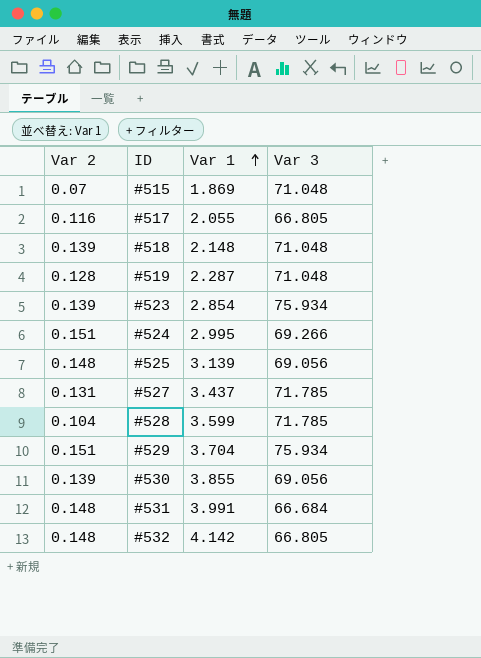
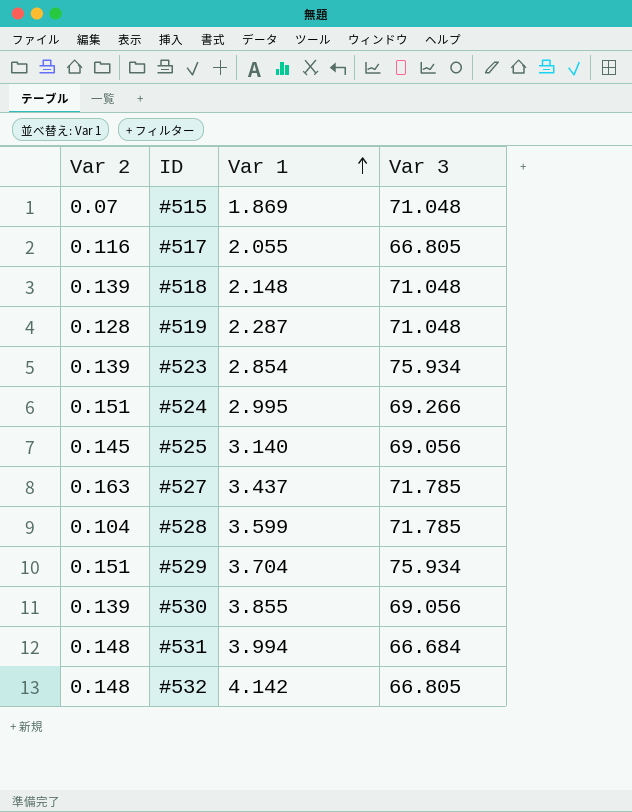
#525 | Var 2: 0.148 -> 0.145
#525 | Var 1: 3.139 -> 3.140
#527 | Var 2: 0.131 -> 0.163
#531 | Var 1: 3.991 -> 3.994

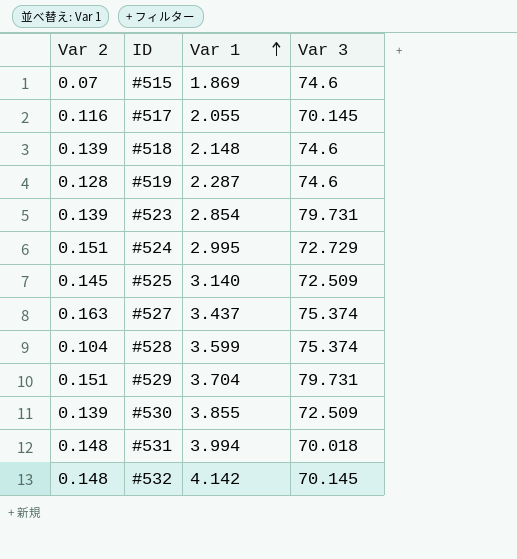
#515 | Var 3: 71.048 -> 74.6
#517 | Var 3: 66.805 -> 70.145
#518 | Var 3: 71.048 -> 74.6
#519 | Var 3: 71.048 -> 74.6
#523 | Var 3: 75.934 -> 79.731
#524 | Var 3: 69.266 -> 72.729
#525 | Var 3: 69.056 -> 72.509
#527 | Var 3: 71.785 -> 75.374
#528 | Var 3: 71.785 -> 75.374
#529 | Var 3: 75.934 -> 79.731
#530 | Var 3: 69.056 -> 72.509
#531 | Var 3: 66.684 -> 70.018
#532 | Var 3: 66.805 -> 70.145

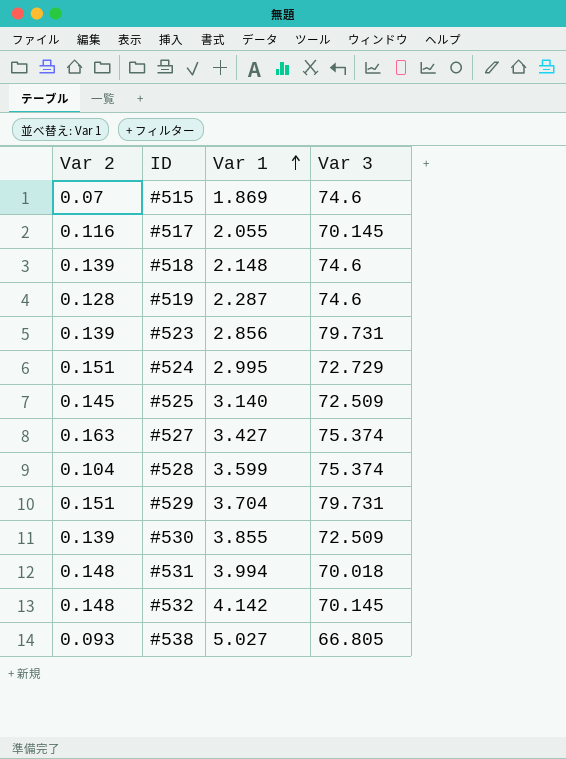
#523 | Var 1: 2.854 -> 2.856
#527 | Var 1: 3.437 -> 3.427
row #538: none -> 0.093 | 5.027 | 66.805

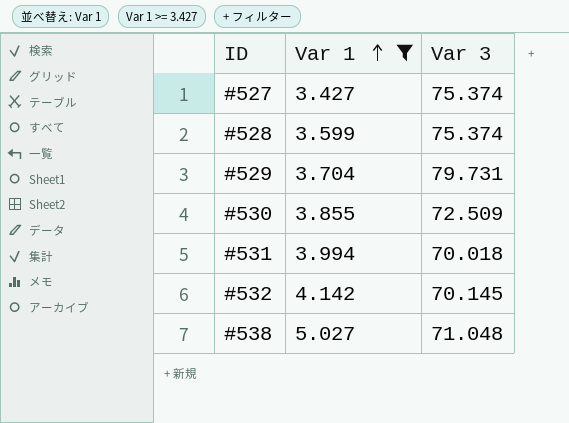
filter: none -> Var 1 >= 3.427
column Var 2 | position: 1 -> none
#538 | Var 3: 66.805 -> 71.048

